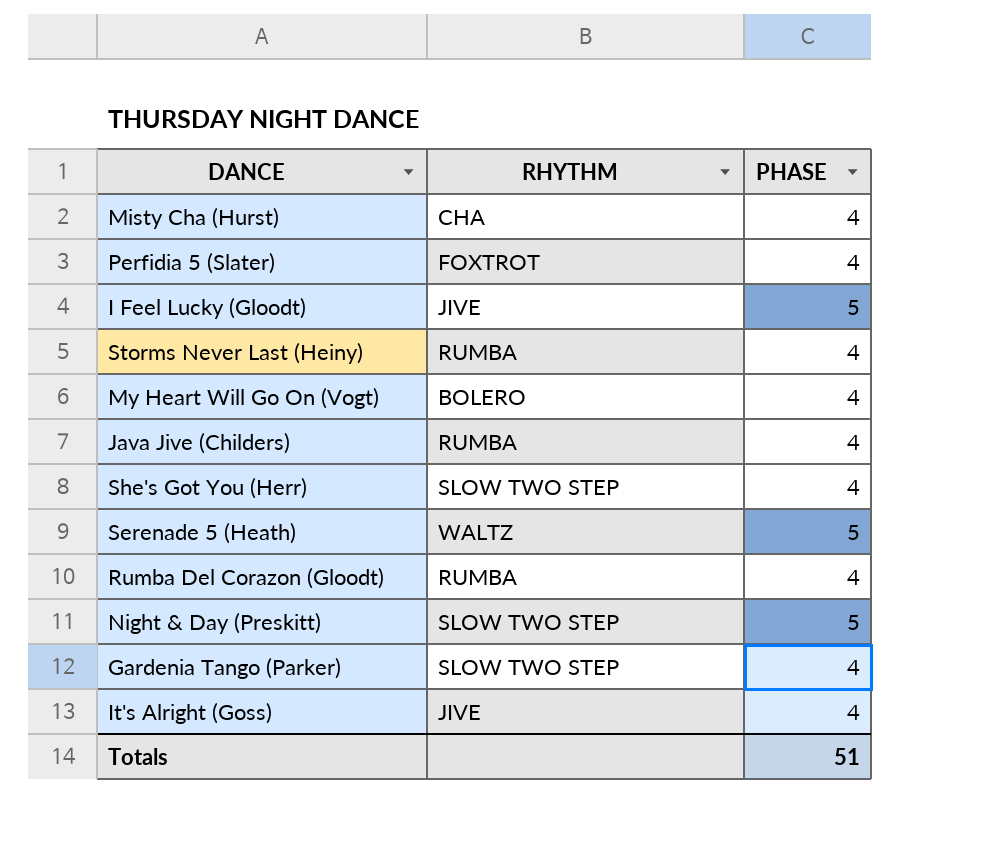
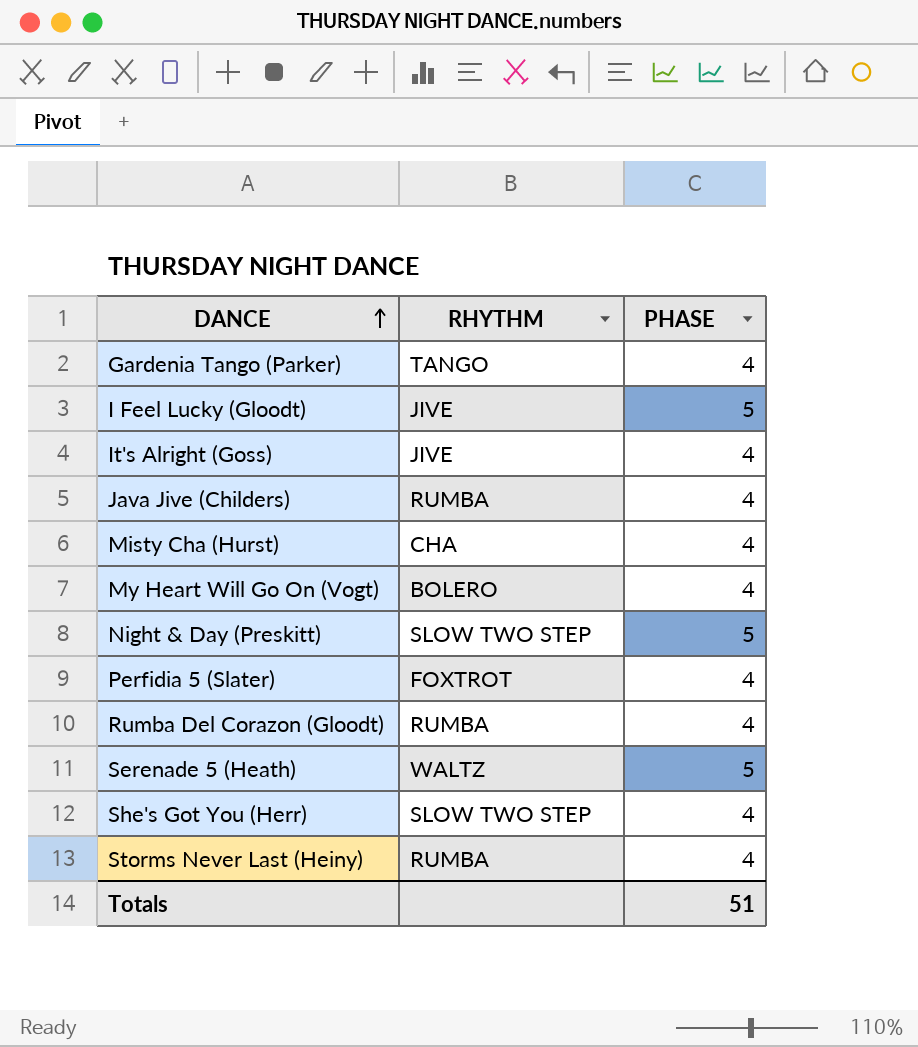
row order: none -> DANCE ascending
Gardenia Tango (Parker) | RHYTHM: SLOW TWO STEP -> TANGO

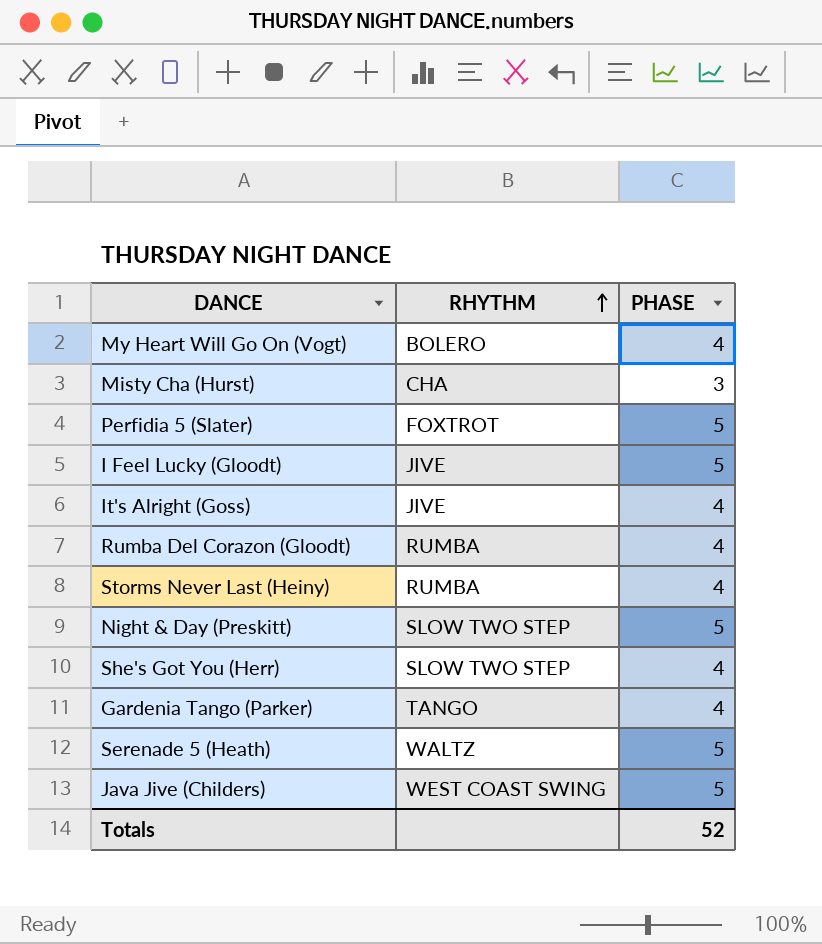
row order: DANCE ascending -> RHYTHM ascending
Misty Cha (Hurst) | PHASE: 4 -> 3
Perfidia 5 (Slater) | PHASE: 4 -> 5
Java Jive (Childers) | RHYTHM: RUMBA -> WEST COAST SWING
Java Jive (Childers) | PHASE: 4 -> 5
Totals | PHASE: 51 -> 52

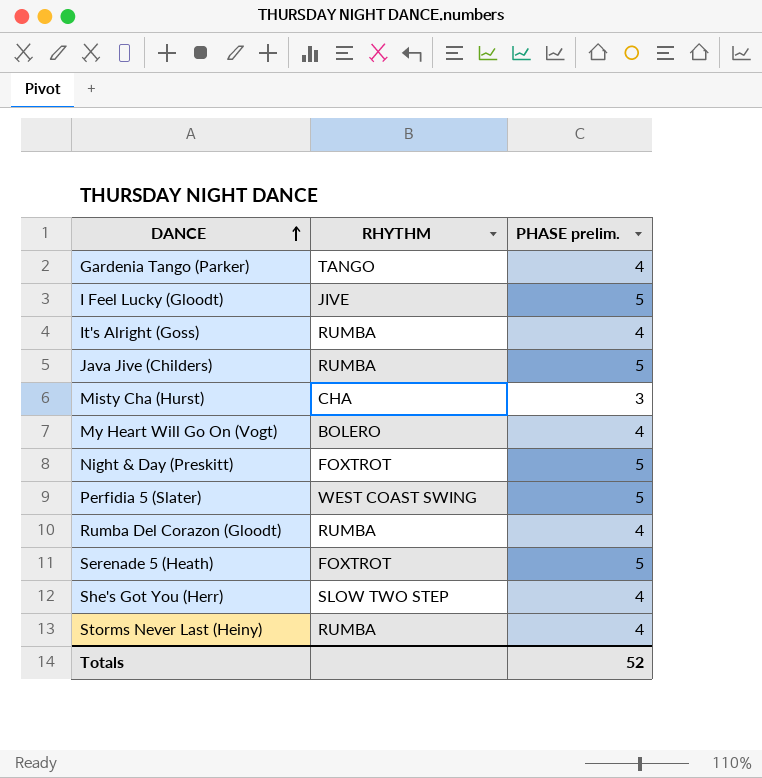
row order: RHYTHM ascending -> DANCE ascending
column name: PHASE -> PHASE prelim.
It's Alright (Goss) | RHYTHM: JIVE -> RUMBA
Java Jive (Childers) | RHYTHM: WEST COAST SWING -> RUMBA
Night & Day (Preskitt) | RHYTHM: SLOW TWO STEP -> FOXTROT
Perfidia 5 (Slater) | RHYTHM: FOXTROT -> WEST COAST SWING
Serenade 5 (Heath) | RHYTHM: WALTZ -> FOXTROT

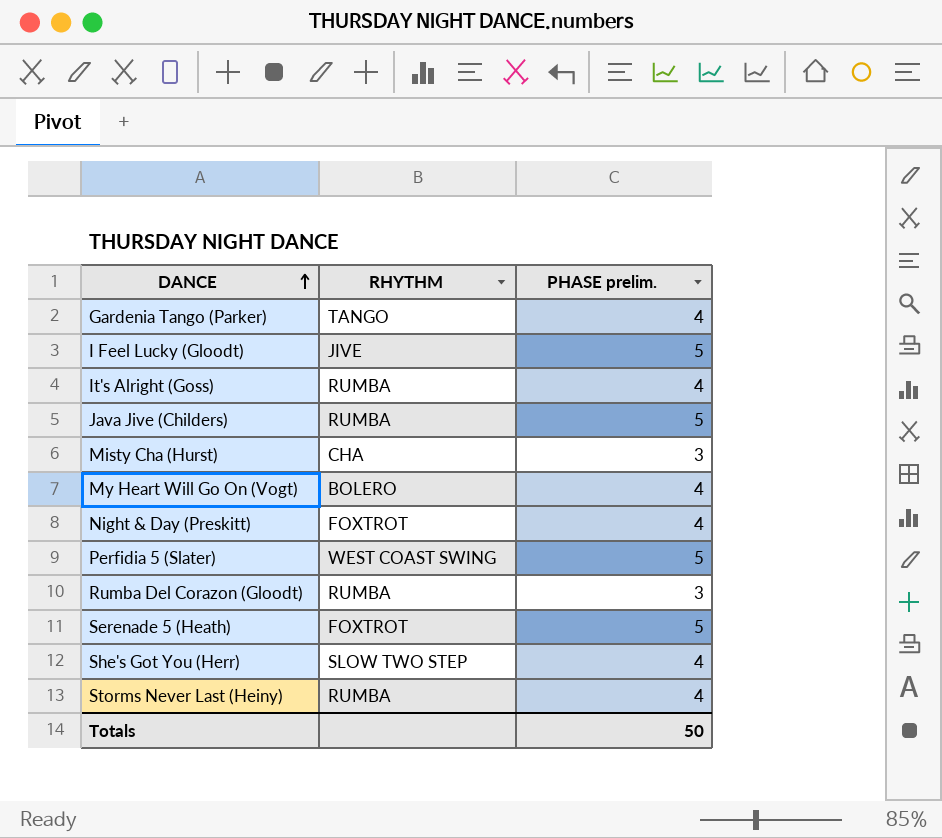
Night & Day (Preskitt) | PHASE prelim.: 5 -> 4
Rumba Del Corazon (Gloodt) | PHASE prelim.: 4 -> 3
Totals | PHASE prelim.: 52 -> 50

